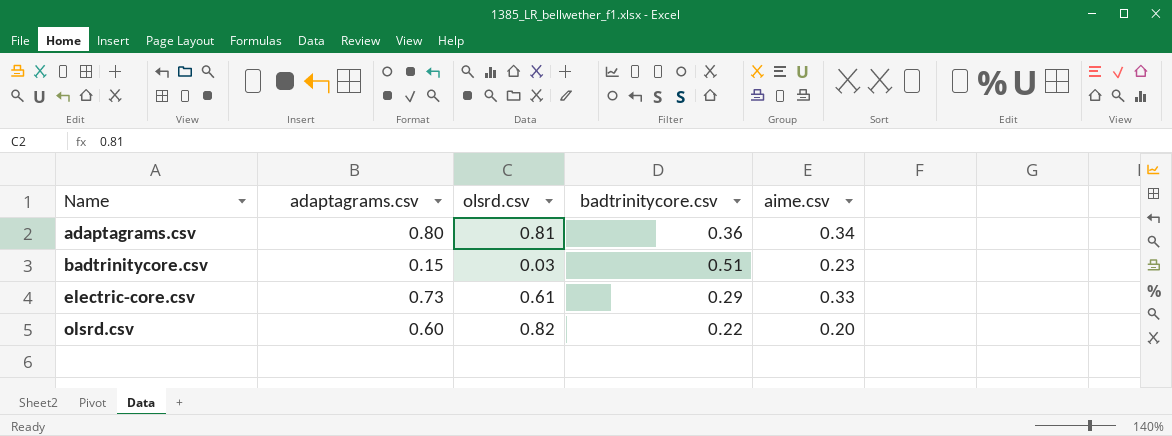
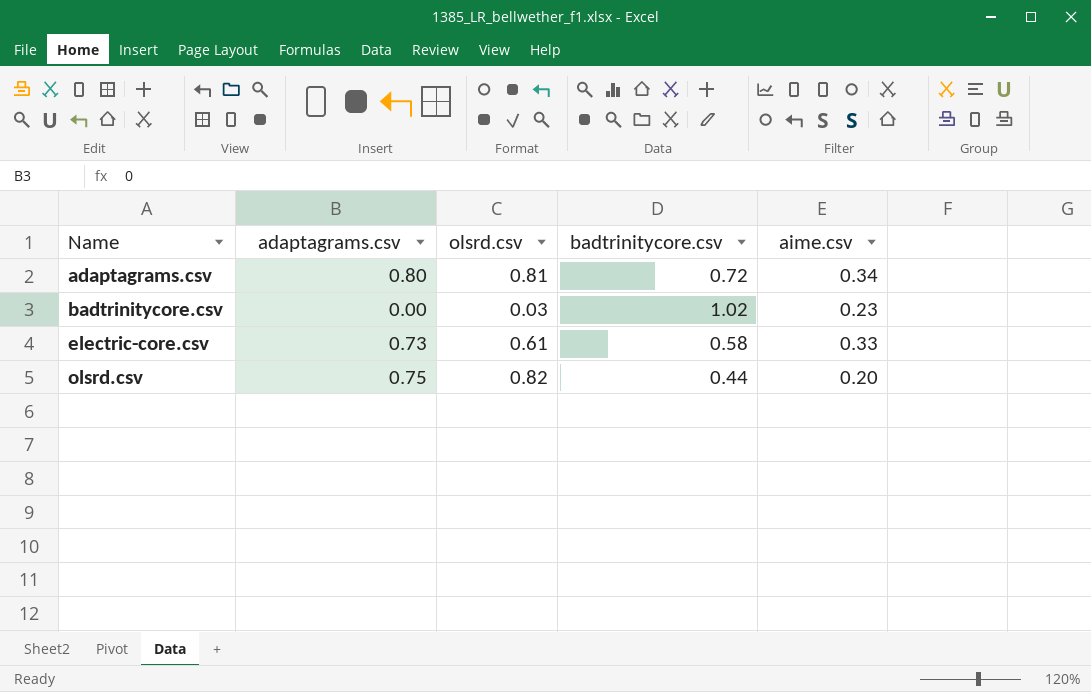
adaptagrams.csv | badtrinitycore.csv: 0.36 -> 0.72
badtrinitycore.csv | adaptagrams.csv: 0.15 -> 0.00
badtrinitycore.csv | badtrinitycore.csv: 0.51 -> 1.02
electric-core.csv | badtrinitycore.csv: 0.29 -> 0.58
olsrd.csv | adaptagrams.csv: 0.60 -> 0.75
olsrd.csv | badtrinitycore.csv: 0.22 -> 0.44

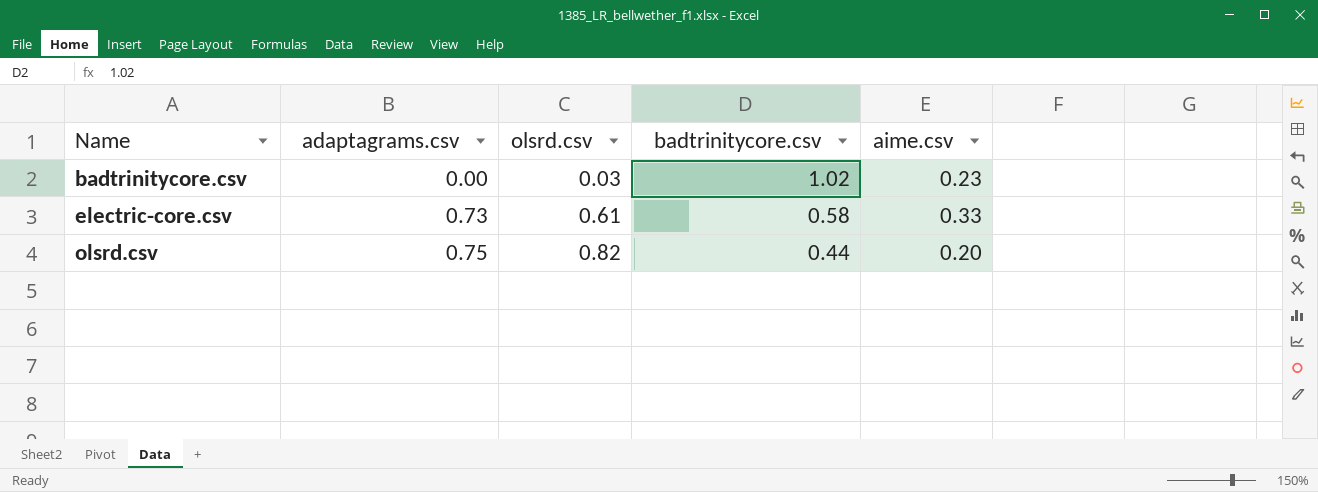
row adaptagrams.csv: 0.80 | 0.81 | 0.72 | 0.34 -> none

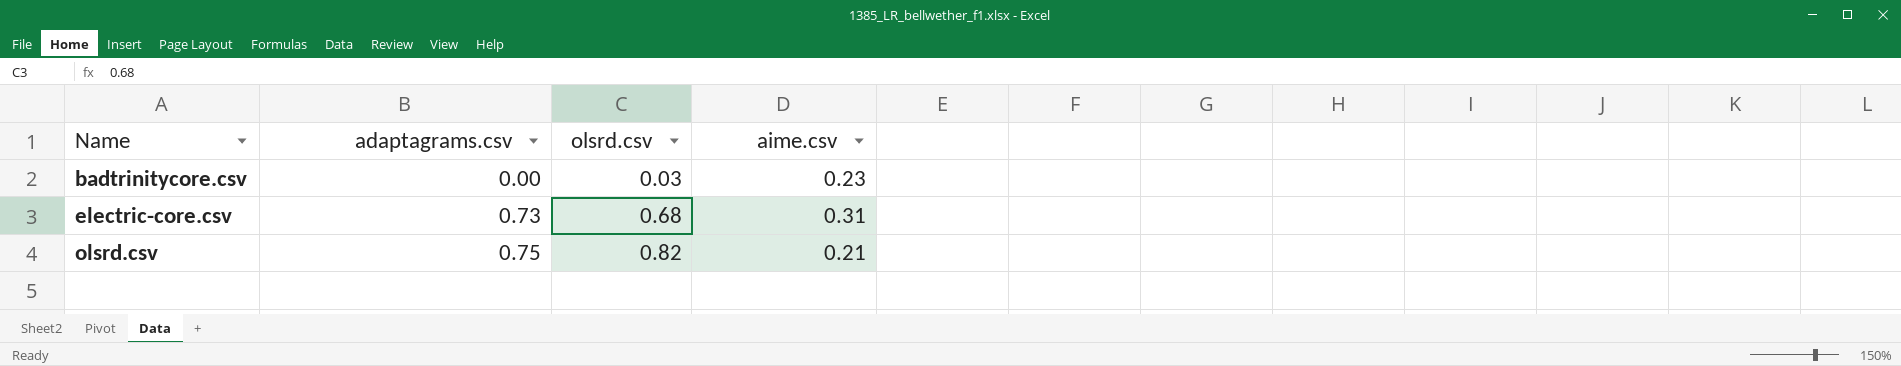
column badtrinitycore.csv | position: 4 -> none
electric-core.csv | olsrd.csv: 0.61 -> 0.68
electric-core.csv | aime.csv: 0.33 -> 0.31
olsrd.csv | aime.csv: 0.20 -> 0.21

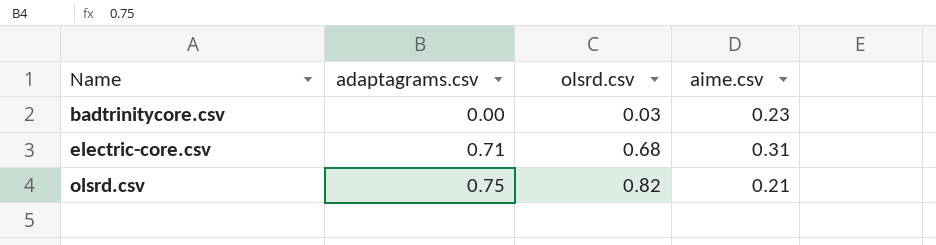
electric-core.csv | adaptagrams.csv: 0.73 -> 0.71

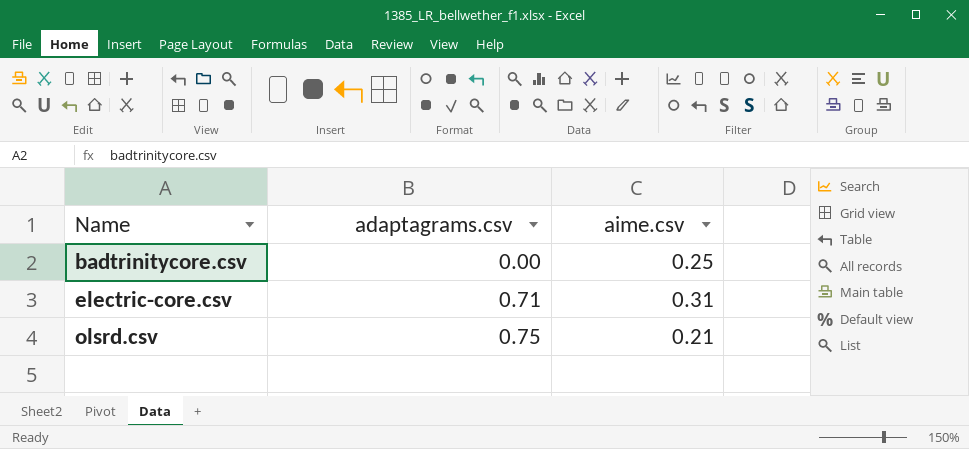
column olsrd.csv | position: 3 -> none
badtrinitycore.csv | aime.csv: 0.23 -> 0.25

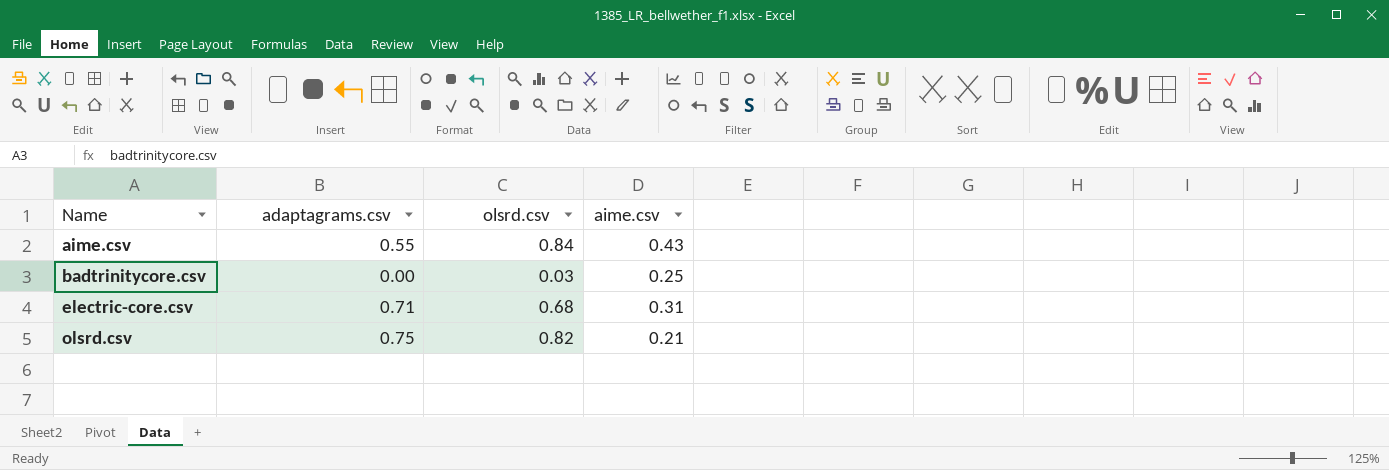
column olsrd.csv | position: none -> 3
row aime.csv: none -> 0.55 | 0.84 | 0.43

